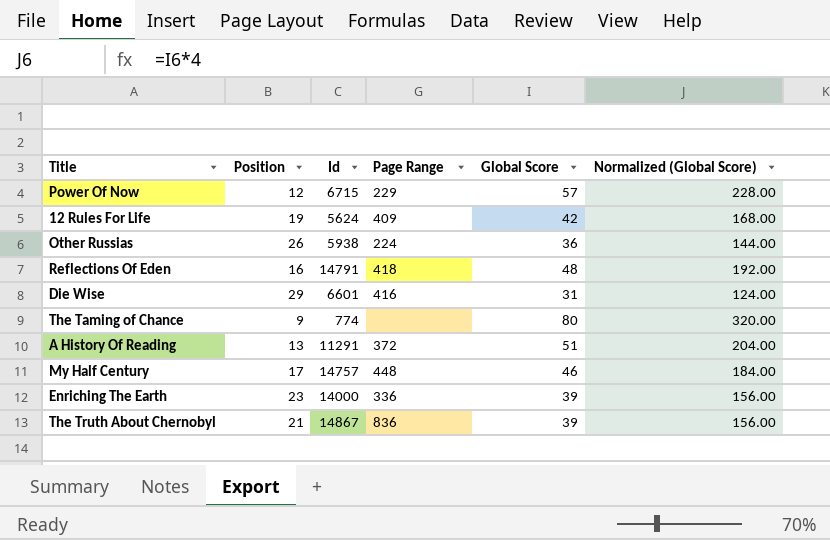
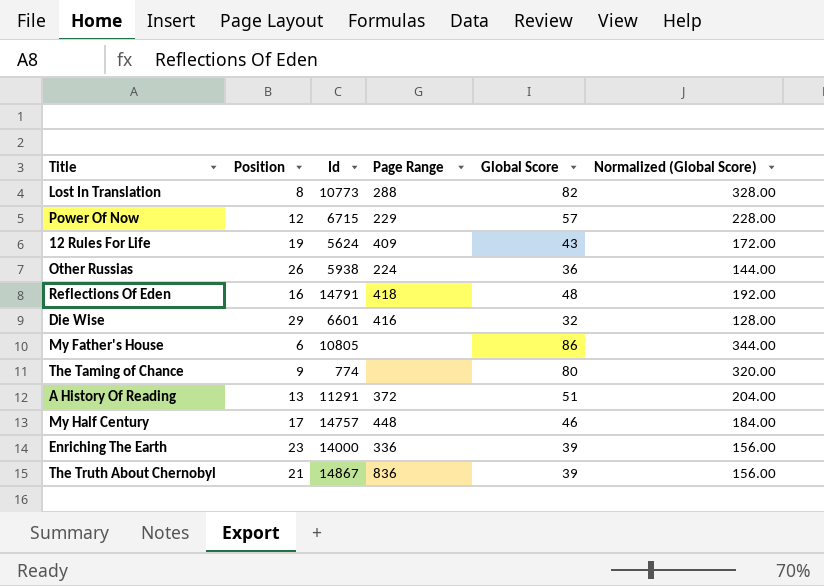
row Lost In Translation: none -> 8 | 10773 | 288 | 82 | 328.00
12 Rules For Life | Global Score: 42 -> 43
12 Rules For Life | Normalized (Global Score): 168.00 -> 172.00
Die Wise | Global Score: 31 -> 32
Die Wise | Normalized (Global Score): 124.00 -> 128.00
row My Father's House: none -> 6 | 10805 | none | 86 | 344.00

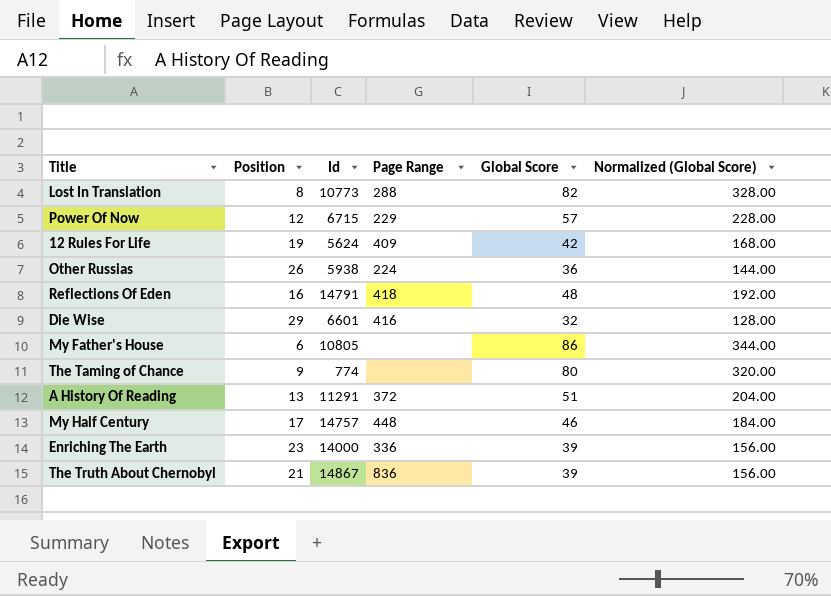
12 Rules For Life | Global Score: 43 -> 42
12 Rules For Life | Normalized (Global Score): 172.00 -> 168.00

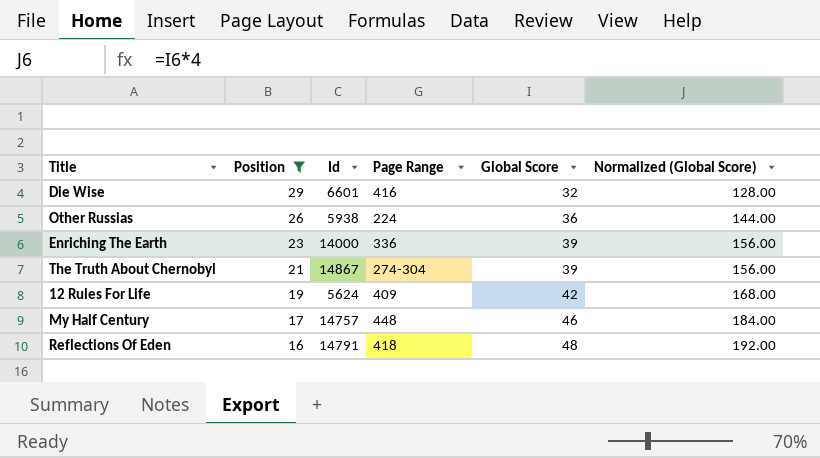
filter: none -> Position >= 16
row order: none -> Position descending
The Truth About Chernobyl | Page Range: 836 -> 274-304

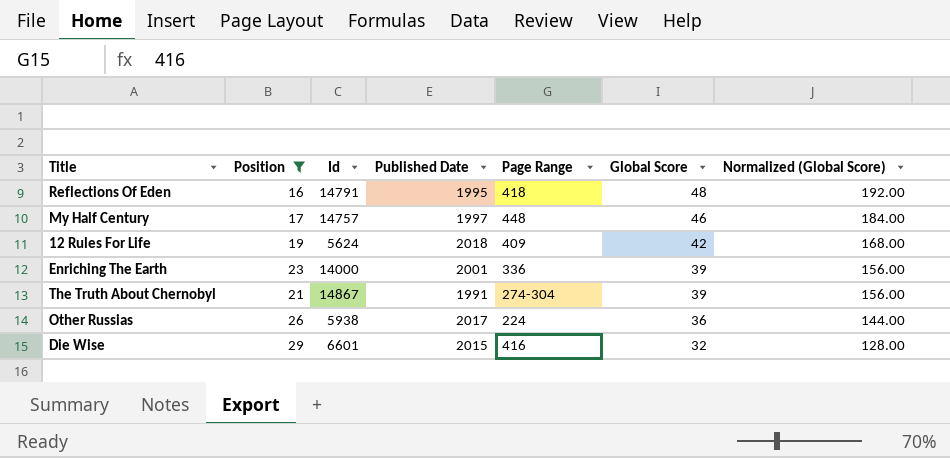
row order: Position descending -> Global Score descending
column Published Date | position: none -> 4

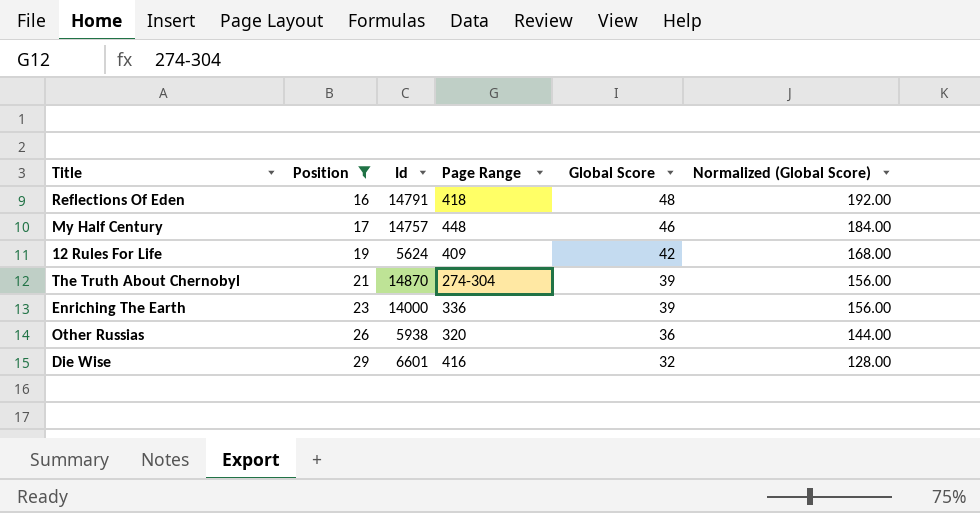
row order: Global Score descending -> Position ascending
column Published Date | position: 4 -> none
The Truth About Chernobyl | Id: 14867 -> 14870
Other Russias | Page Range: 224 -> 320

